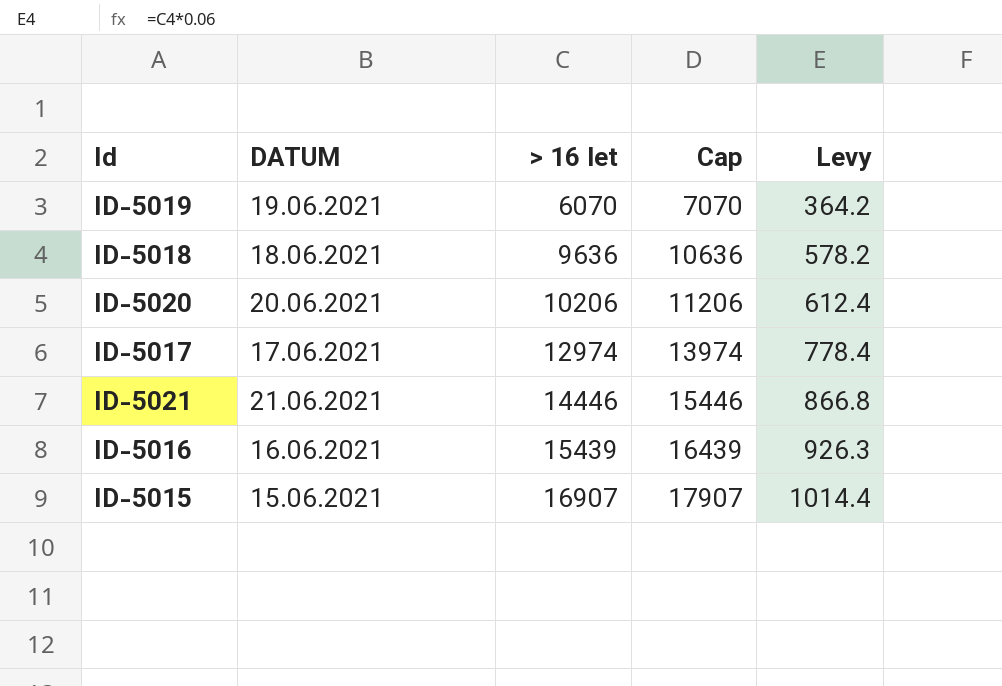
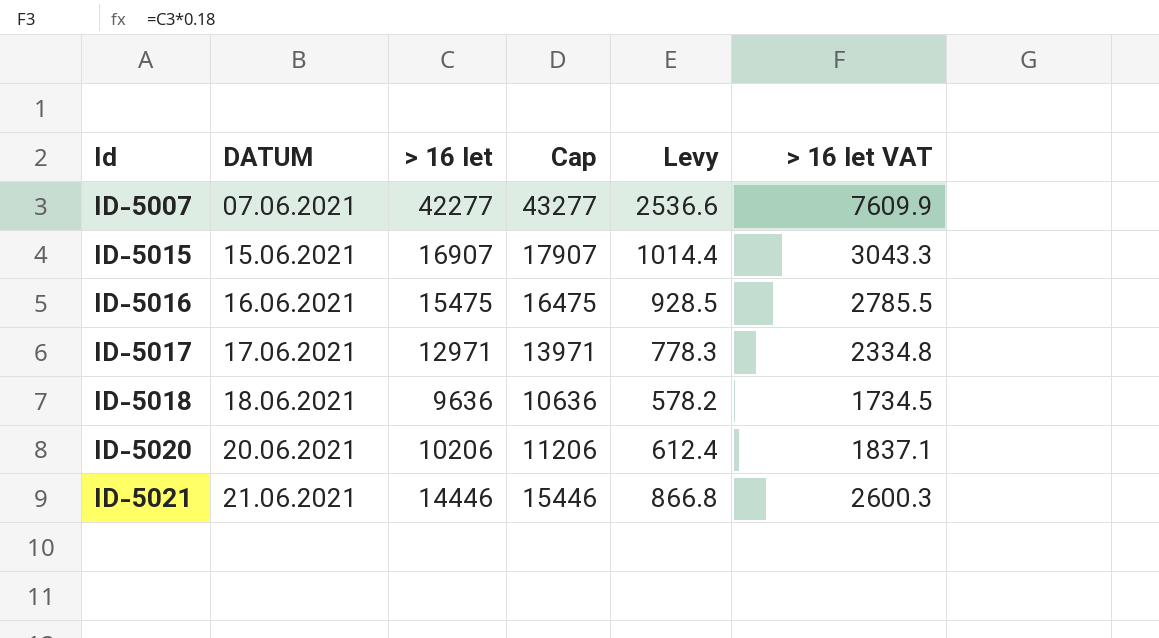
row order: > 16 let ascending -> Id ascending
column > 16 let VAT | formula: none -> [> 16 let] * 0.18
row ID-5019: 19.06.2021 | 6070 | 7070 | 364.2 -> none
row ID-5007: none -> 07.06.2021 | 42277 | 43277 | 2536.6 | 7609.9
ID-5016 | > 16 let: 15439 -> 15475
ID-5016 | Cap: 16439 -> 16475
ID-5016 | Levy: 926.3 -> 928.5
ID-5017 | > 16 let: 12974 -> 12971
ID-5017 | Cap: 13974 -> 13971
ID-5017 | Levy: 778.4 -> 778.3

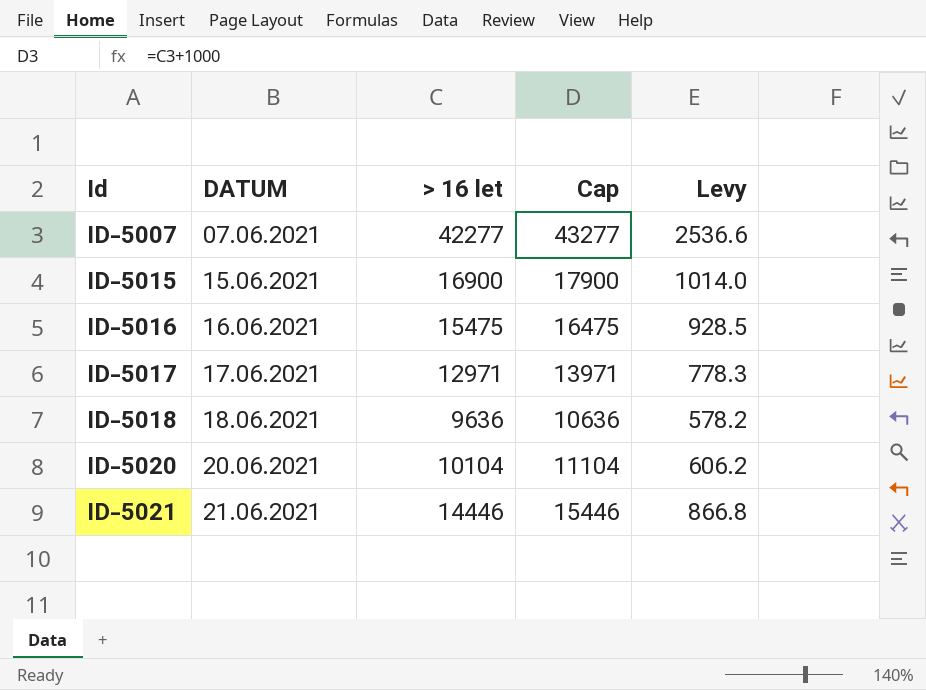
column > 16 let VAT | formula: [> 16 let] * 0.18 -> none
ID-5015 | > 16 let: 16907 -> 16900
ID-5015 | Cap: 17907 -> 17900
ID-5015 | Levy: 1014.4 -> 1014.0
ID-5020 | > 16 let: 10206 -> 10104
ID-5020 | Cap: 11206 -> 11104
ID-5020 | Levy: 612.4 -> 606.2

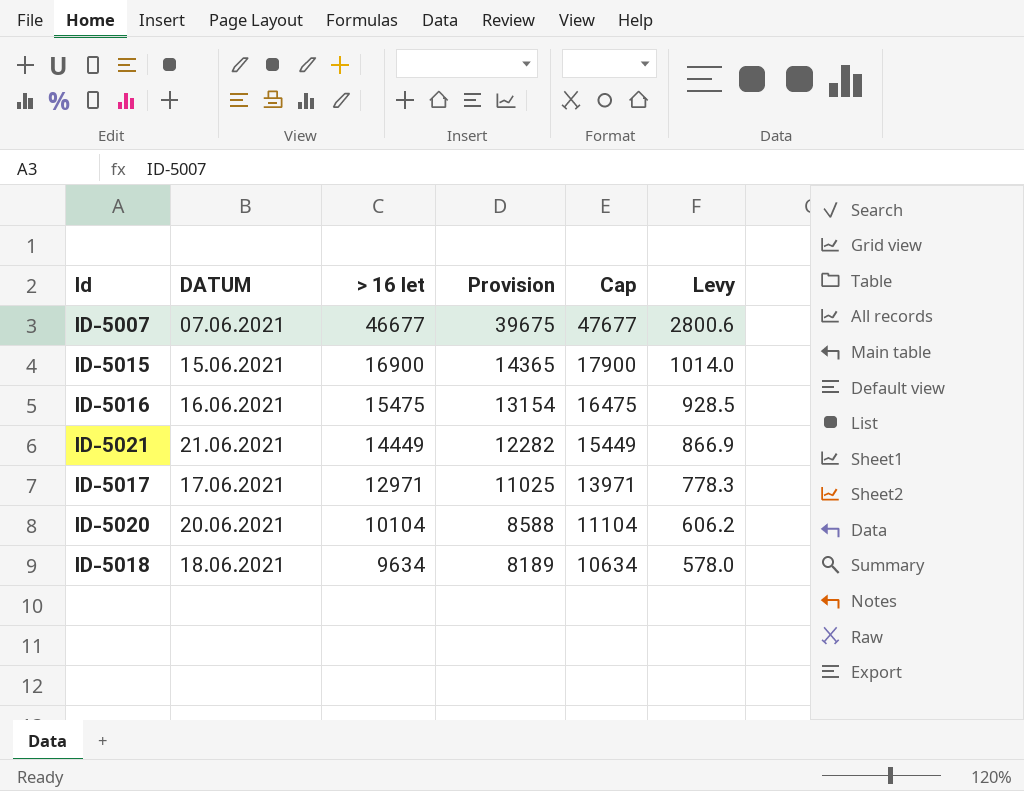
row order: Id ascending -> > 16 let descending
column Provision | formula: none -> [> 16 let] * 0.85
ID-5007 | > 16 let: 42277 -> 46677
ID-5007 | Cap: 43277 -> 47677
ID-5007 | Levy: 2536.6 -> 2800.6
ID-5021 | > 16 let: 14446 -> 14449
ID-5021 | Cap: 15446 -> 15449
ID-5021 | Levy: 866.8 -> 866.9
ID-5018 | > 16 let: 9636 -> 9634
ID-5018 | Cap: 10636 -> 10634
ID-5018 | Levy: 578.2 -> 578.0

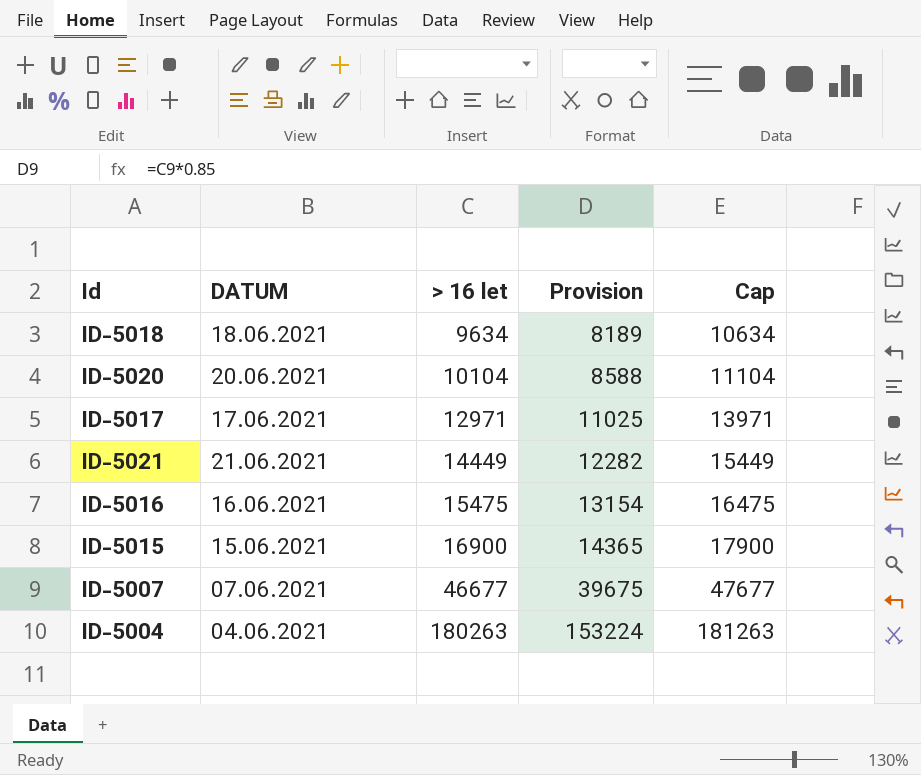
row order: > 16 let descending -> > 16 let ascending
column Levy | formula: [> 16 let] * 0.06 -> none
row ID-5004: none -> 04.06.2021 | 180263 | 153224 | 181263

